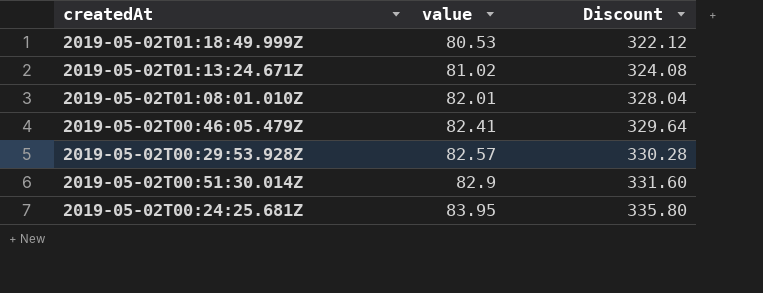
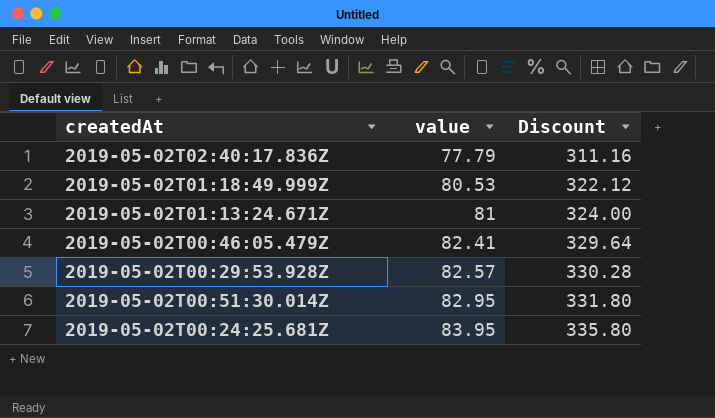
row 2019-05-02T01:08:01.010Z: 82.01 | 328.04 -> none
row 2019-05-02T02:40:17.836Z: none -> 77.79 | 311.16
2019-05-02T01:13:24.671Z | value: 81.02 -> 81
2019-05-02T01:13:24.671Z | Discount: 324.08 -> 324.00
2019-05-02T00:51:30.014Z | value: 82.9 -> 82.95
2019-05-02T00:51:30.014Z | Discount: 331.60 -> 331.80

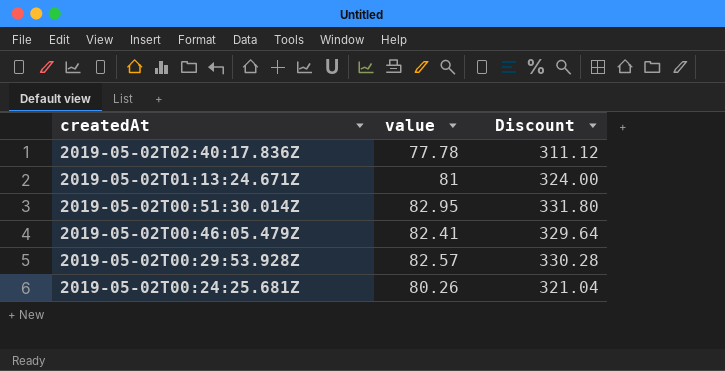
row order: value ascending -> createdAt descending
row 2019-05-02T01:18:49.999Z: 80.53 | 322.12 -> none
2019-05-02T02:40:17.836Z | value: 77.79 -> 77.78
2019-05-02T02:40:17.836Z | Discount: 311.16 -> 311.12
2019-05-02T00:24:25.681Z | value: 83.95 -> 80.26
2019-05-02T00:24:25.681Z | Discount: 335.80 -> 321.04

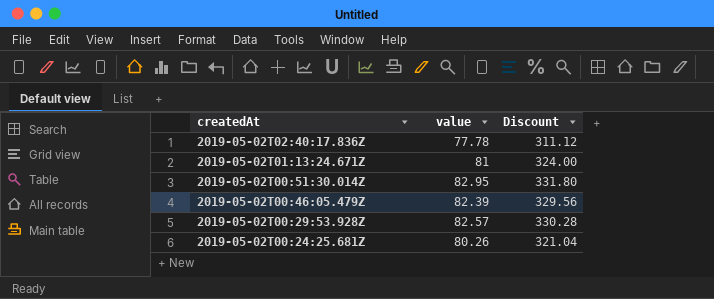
2019-05-02T00:46:05.479Z | value: 82.41 -> 82.39
2019-05-02T00:46:05.479Z | Discount: 329.64 -> 329.56

